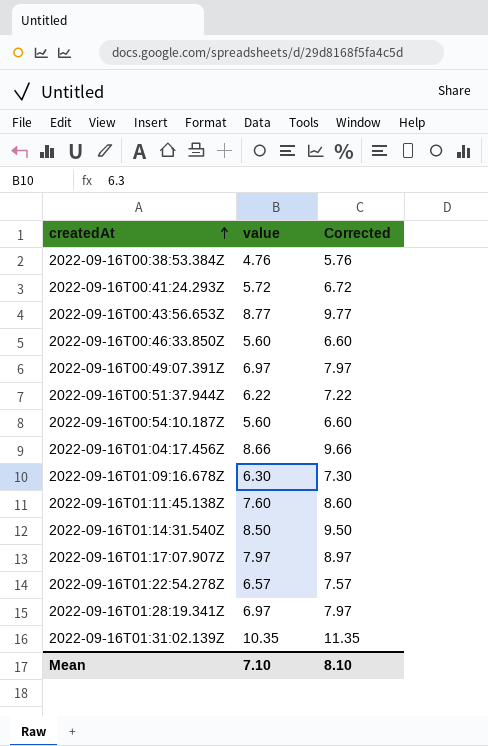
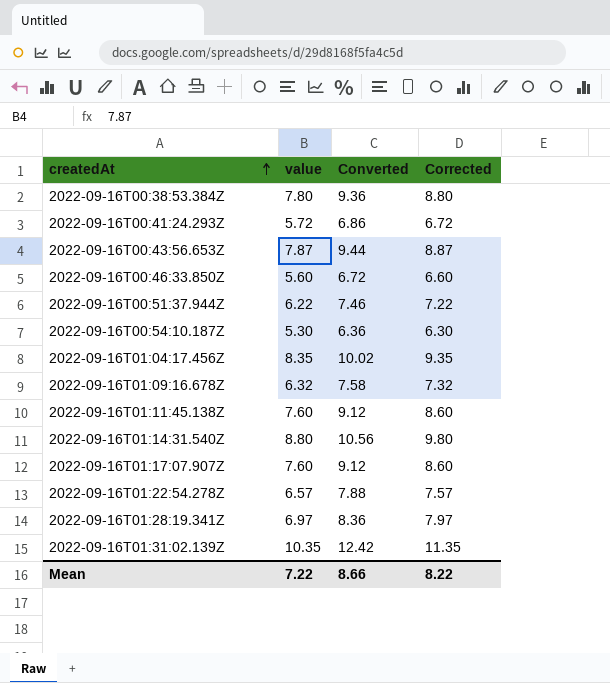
column Converted | formula: none -> [value] * 1.2
row 2022-09-16T00:49:07.391Z: 6.97 | 7.97 -> none
2022-09-16T00:38:53.384Z | value: 4.76 -> 7.80
2022-09-16T00:38:53.384Z | Corrected: 5.76 -> 8.80
2022-09-16T00:43:56.653Z | value: 8.77 -> 7.87
2022-09-16T00:43:56.653Z | Corrected: 9.77 -> 8.87
2022-09-16T00:54:10.187Z | value: 5.60 -> 5.30
2022-09-16T00:54:10.187Z | Corrected: 6.60 -> 6.30
2022-09-16T01:04:17.456Z | value: 8.66 -> 8.35
2022-09-16T01:04:17.456Z | Corrected: 9.66 -> 9.35
2022-09-16T01:09:16.678Z | value: 6.30 -> 6.32
2022-09-16T01:09:16.678Z | Corrected: 7.30 -> 7.32
2022-09-16T01:14:31.540Z | value: 8.50 -> 8.80
2022-09-16T01:14:31.540Z | Corrected: 9.50 -> 9.80
2022-09-16T01:17:07.907Z | value: 7.97 -> 7.60
2022-09-16T01:17:07.907Z | Corrected: 8.97 -> 8.60
Mean | value: 7.10 -> 7.22
Mean | Corrected: 8.10 -> 8.22

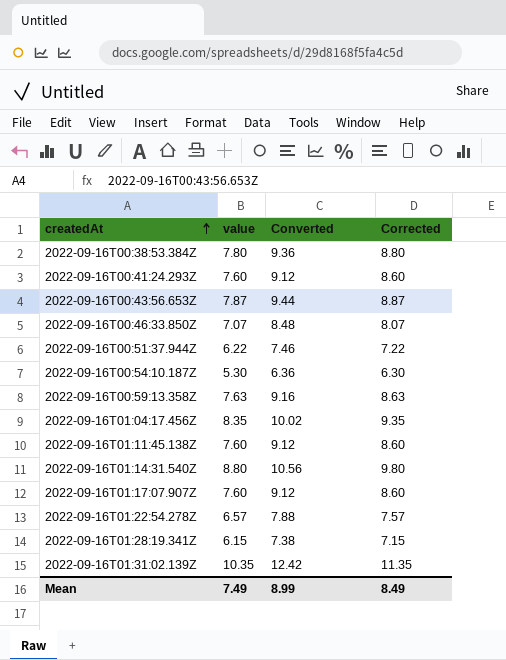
row 2022-09-16T01:09:16.678Z: 6.32 | 7.58 | 7.32 -> none
2022-09-16T00:41:24.293Z | value: 5.72 -> 7.60
2022-09-16T00:41:24.293Z | Converted: 6.86 -> 9.12
2022-09-16T00:41:24.293Z | Corrected: 6.72 -> 8.60
2022-09-16T00:46:33.850Z | value: 5.60 -> 7.07
2022-09-16T00:46:33.850Z | Converted: 6.72 -> 8.48
2022-09-16T00:46:33.850Z | Corrected: 6.60 -> 8.07
row 2022-09-16T00:59:13.358Z: none -> 7.63 | 9.16 | 8.63
2022-09-16T01:28:19.341Z | value: 6.97 -> 6.15
2022-09-16T01:28:19.341Z | Converted: 8.36 -> 7.38
2022-09-16T01:28:19.341Z | Corrected: 7.97 -> 7.15
Mean | value: 7.22 -> 7.49
Mean | Converted: 8.66 -> 8.99
Mean | Corrected: 8.22 -> 8.49

